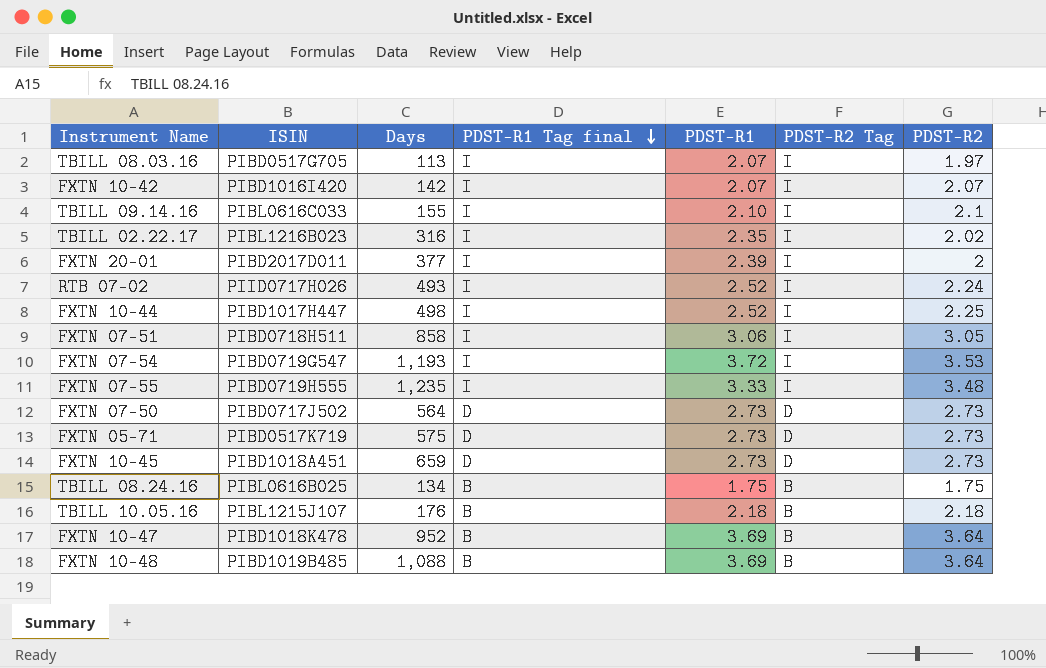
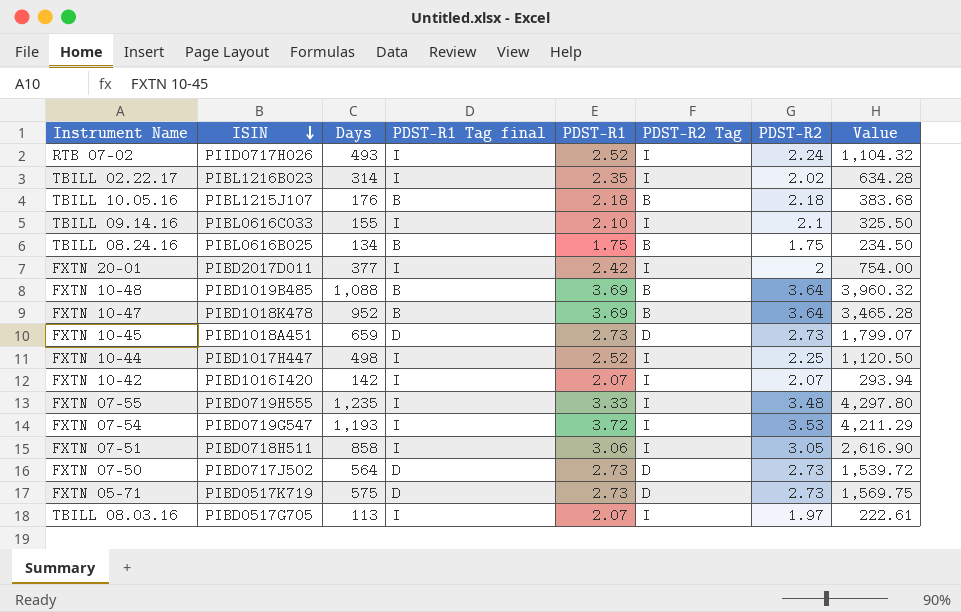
row order: PDST-R1 Tag final descending -> ISIN descending
column Value | formula: none -> [Days] * [PDST-R2]
TBILL 02.22.17 | Days: 316 -> 314
FXTN 20-01 | PDST-R1: 2.39 -> 2.42

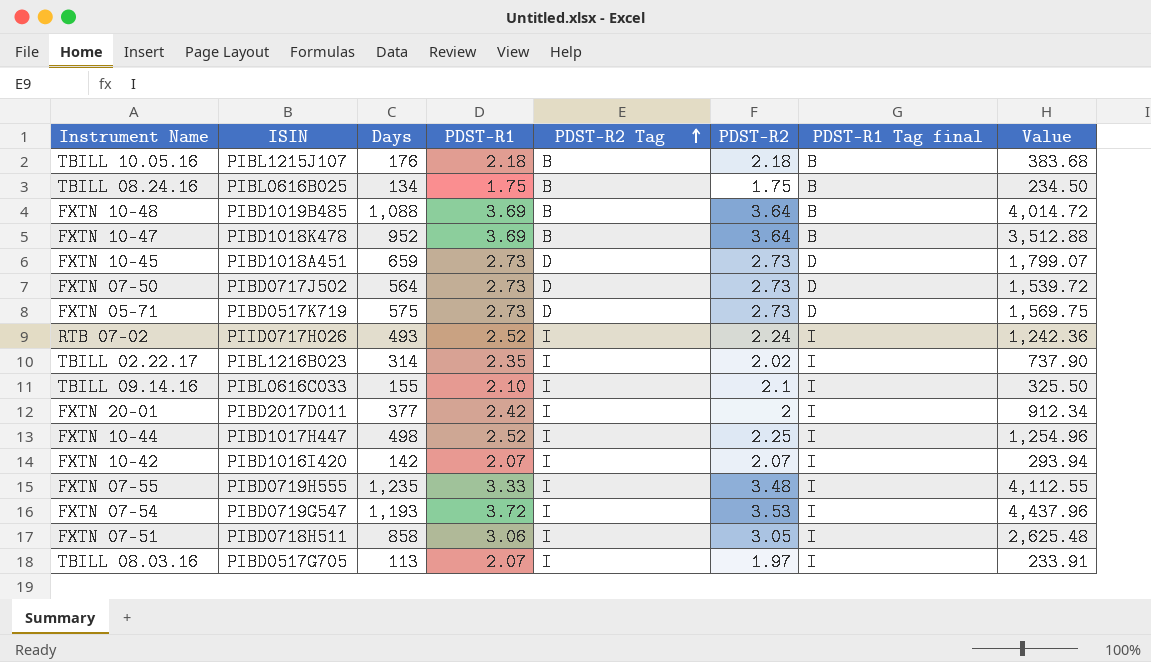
row order: ISIN descending -> PDST-R2 Tag ascending
column PDST-R1 Tag final | position: 4 -> 7
column Value | formula: [Days] * [PDST-R2] -> [Days] * [PDST-R1]

